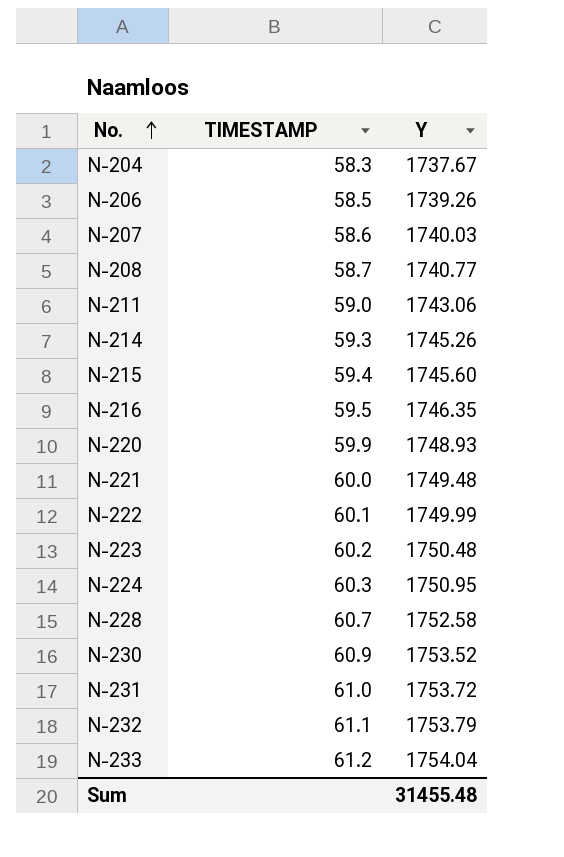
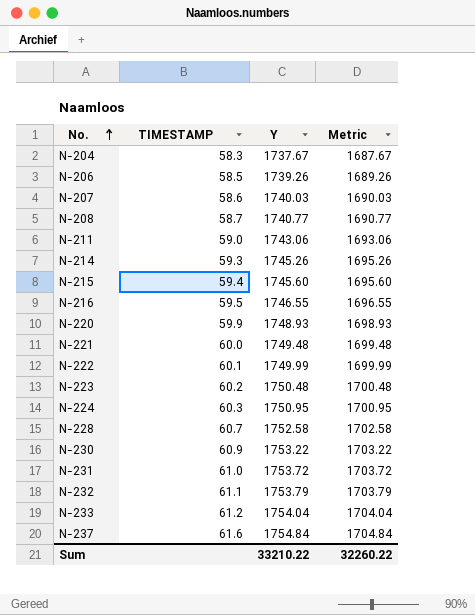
column Metric | formula: none -> [Y] - 50
N-216 | Y: 1746.35 -> 1746.55
N-230 | Y: 1753.52 -> 1753.22
row N-237: none -> 61.6 | 1754.84 | 1704.84
Sum | Y: 31455.48 -> 33210.22

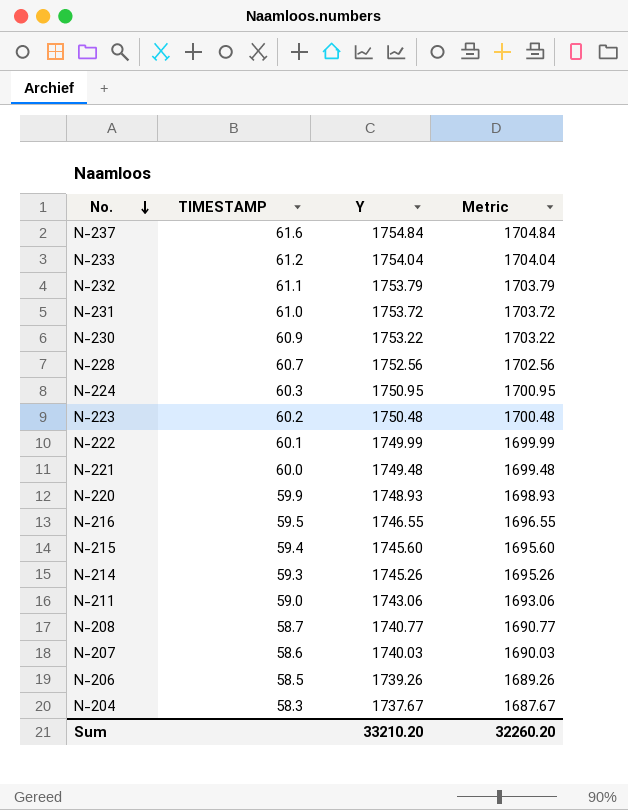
row order: No. ascending -> No. descending
N-228 | Y: 1752.58 -> 1752.56
N-228 | Metric: 1702.58 -> 1702.56
Sum | Y: 33210.22 -> 33210.20
Sum | Metric: 32260.22 -> 32260.20

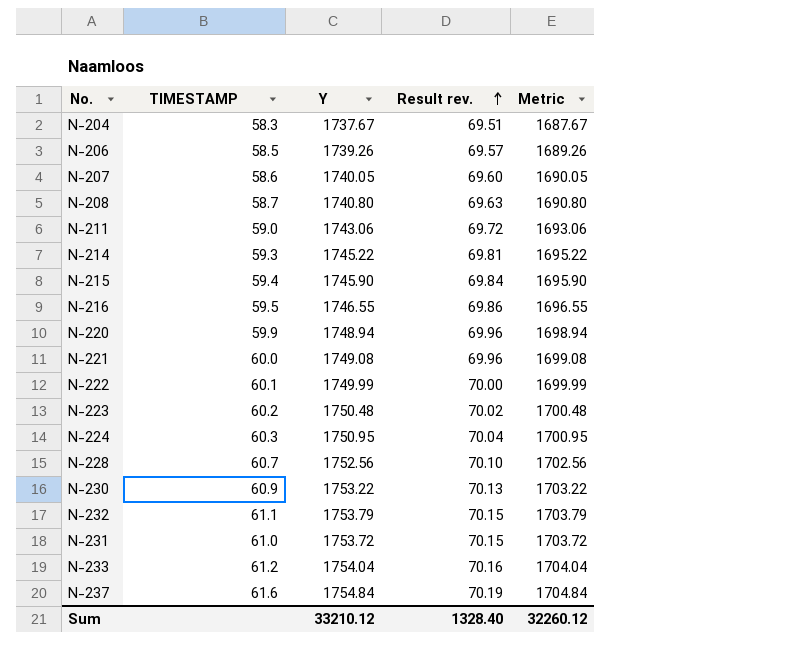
row order: No. descending -> Result rev. ascending
column Result rev. | formula: none -> [Y] * 0.04
N-207 | Y: 1740.03 -> 1740.05
N-207 | Metric: 1690.03 -> 1690.05
N-208 | Y: 1740.77 -> 1740.80
N-208 | Metric: 1690.77 -> 1690.80
N-214 | Y: 1745.26 -> 1745.22
N-214 | Metric: 1695.26 -> 1695.22
N-215 | Y: 1745.60 -> 1745.90
N-215 | Metric: 1695.60 -> 1695.90
N-220 | Y: 1748.93 -> 1748.94
N-220 | Metric: 1698.93 -> 1698.94
N-221 | Y: 1749.48 -> 1749.08
N-221 | Metric: 1699.48 -> 1699.08
Sum | Y: 33210.20 -> 33210.12
Sum | Metric: 32260.20 -> 32260.12

